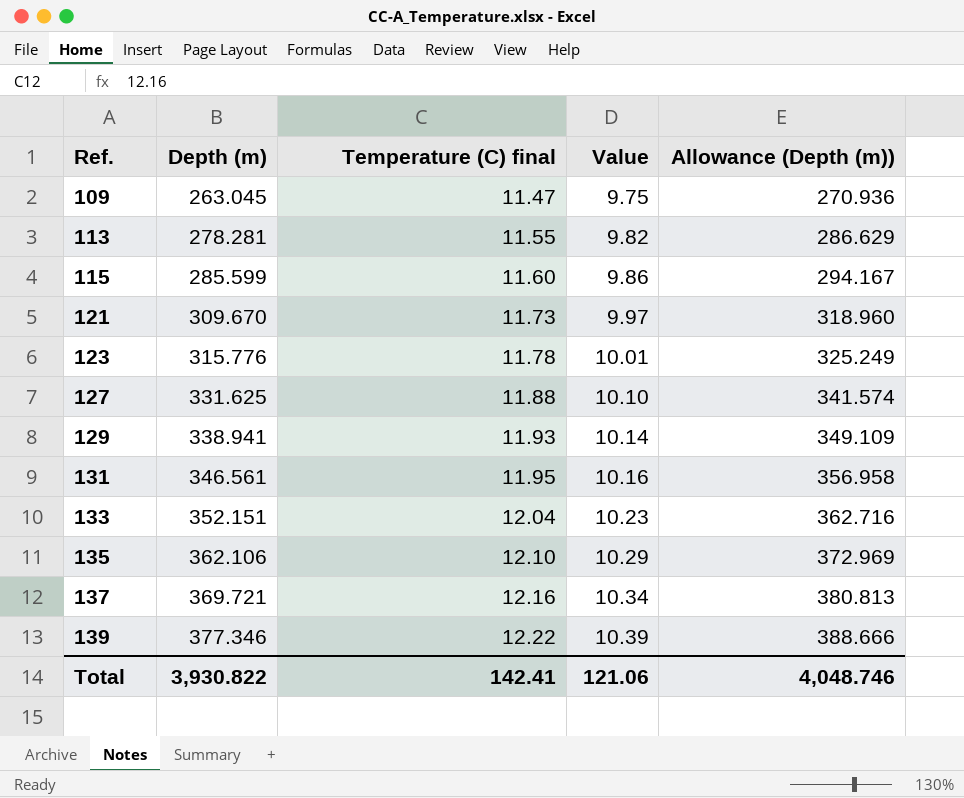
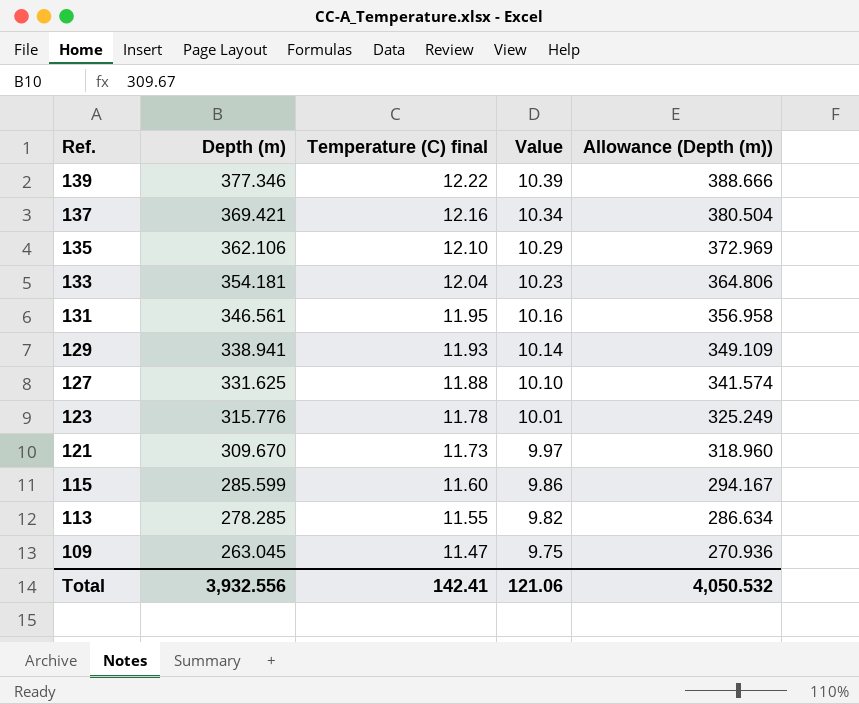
row order: Ref. ascending -> Ref. descending
137 | Depth (m): 369.721 -> 369.421
137 | Allowance (Depth (m)): 380.813 -> 380.504
133 | Depth (m): 352.151 -> 354.181
133 | Allowance (Depth (m)): 362.716 -> 364.806
113 | Depth (m): 278.281 -> 278.285
113 | Allowance (Depth (m)): 286.629 -> 286.634
Total | Depth (m): 3,930.822 -> 3,932.556
Total | Allowance (Depth (m)): 4,048.746 -> 4,050.532

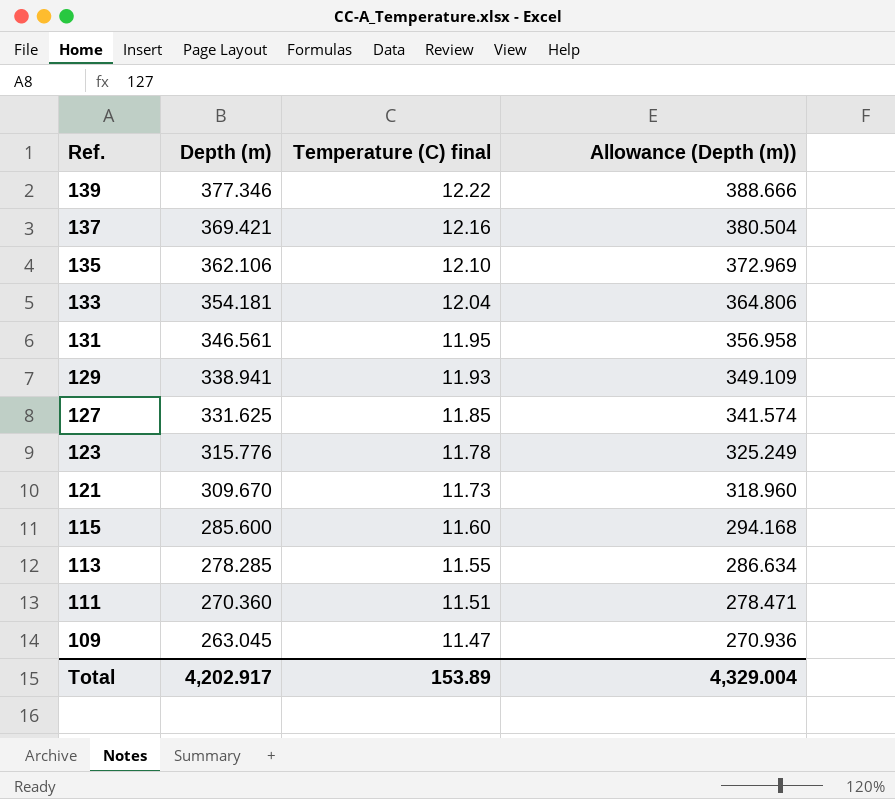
column Value | formula: [Temperature (C) final] * 0.85 -> none
127 | Temperature (C) final: 11.88 -> 11.85
115 | Depth (m): 285.599 -> 285.600
115 | Allowance (Depth (m)): 294.167 -> 294.168
row 111: none -> 270.360 | 11.51 | 278.471
Total | Depth (m): 3,932.556 -> 4,202.917
Total | Temperature (C) final: 142.41 -> 153.89
Total | Allowance (Depth (m)): 4,050.532 -> 4,329.004

